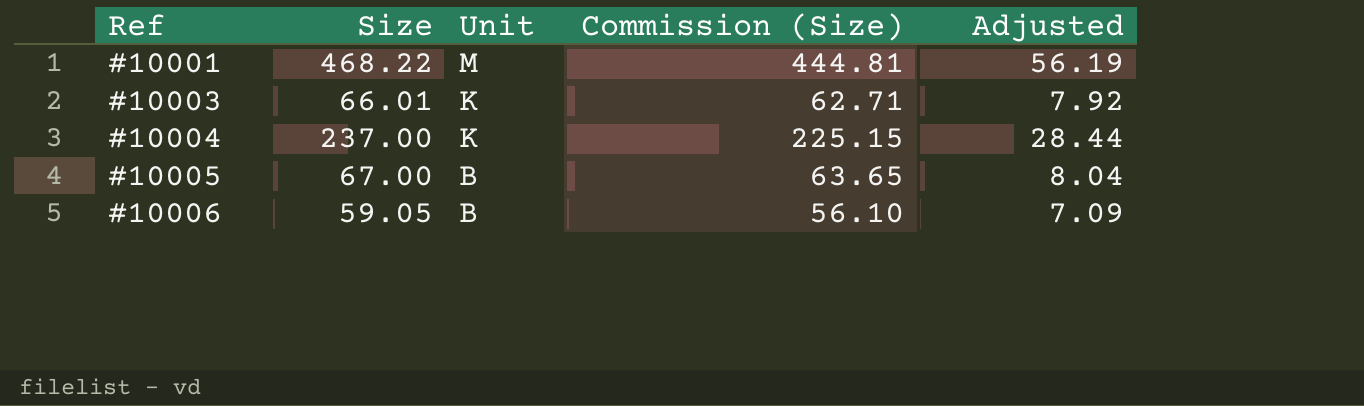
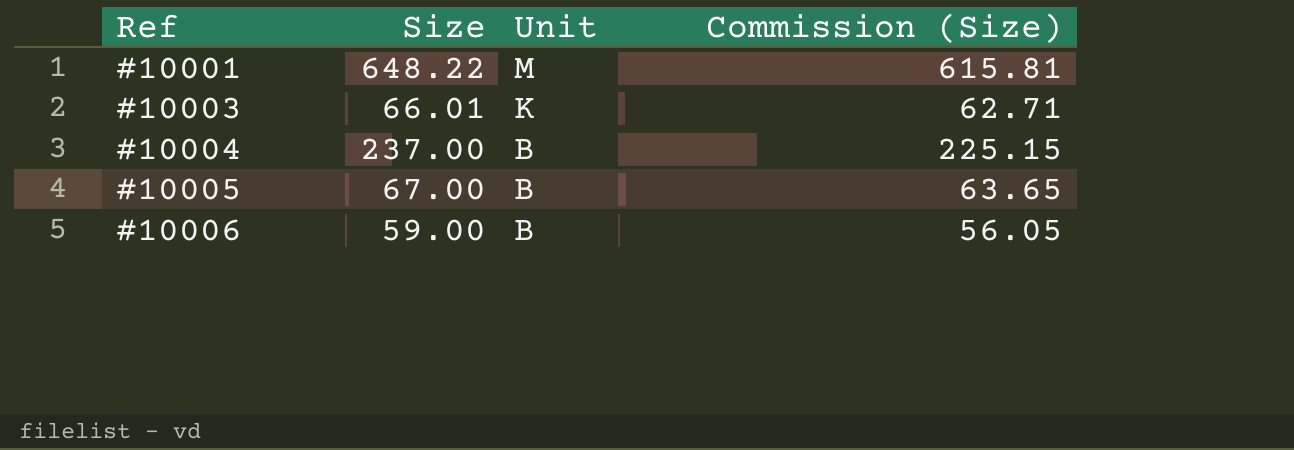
column Adjusted | formula: [Size] * 0.12 -> none
#10001 | Size: 468.22 -> 648.22
#10001 | Commission (Size): 444.81 -> 615.81
#10004 | Unit: K -> B
#10006 | Size: 59.05 -> 59.00
#10006 | Commission (Size): 56.10 -> 56.05

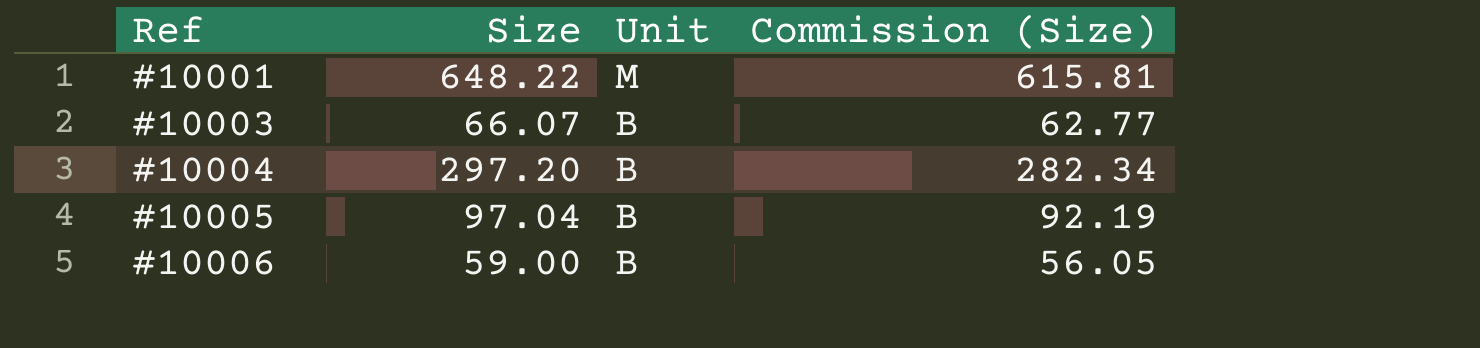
#10003 | Size: 66.01 -> 66.07
#10003 | Unit: K -> B
#10003 | Commission (Size): 62.71 -> 62.77
#10004 | Size: 237.00 -> 297.20
#10004 | Commission (Size): 225.15 -> 282.34
#10005 | Size: 67.00 -> 97.04
#10005 | Commission (Size): 63.65 -> 92.19

